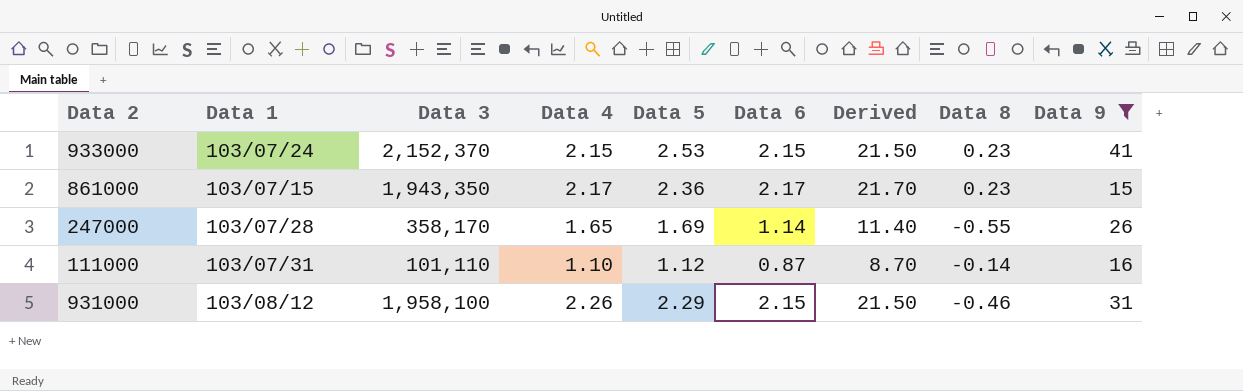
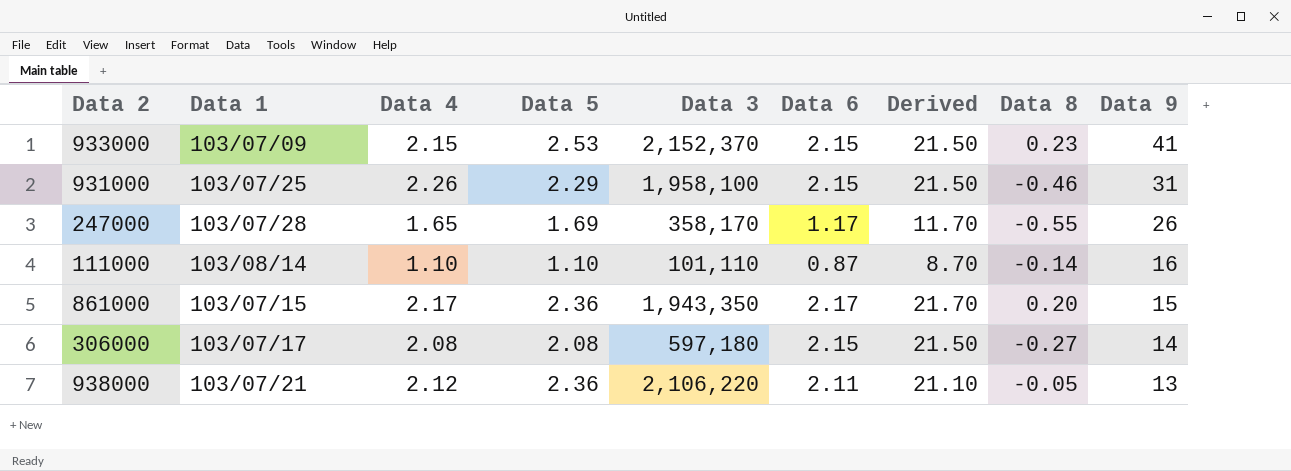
filter: Data 9 >= 15 -> none
row order: none -> Data 9 descending
column Data 3 | position: 3 -> 5
933000 | Data 1: 103/07/24 -> 103/07/09
931000 | Data 1: 103/08/12 -> 103/07/25
247000 | Data 6: 1.14 -> 1.17
247000 | Derived: 11.40 -> 11.70
111000 | Data 1: 103/07/31 -> 103/08/14
111000 | Data 5: 1.12 -> 1.10
861000 | Data 8: 0.23 -> 0.20

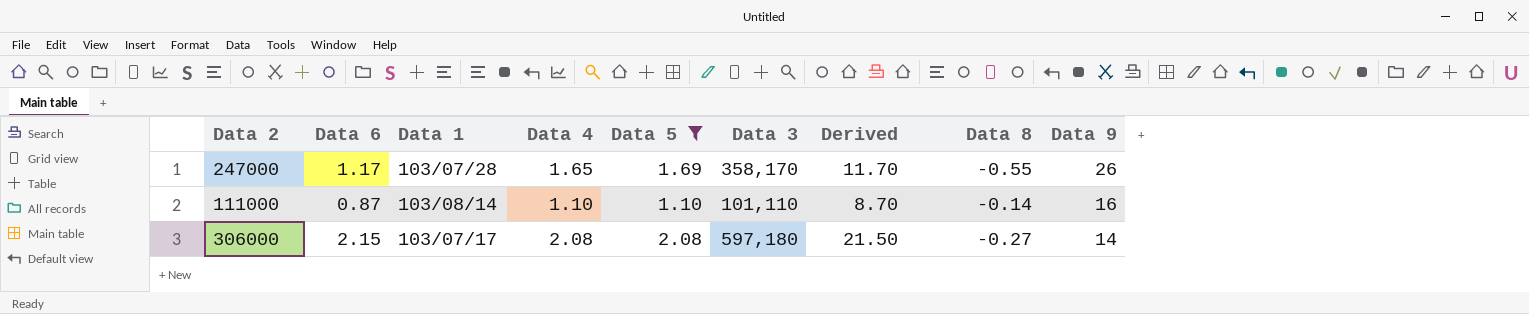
filter: none -> Data 5 <= 2.08
column Data 6 | position: 6 -> 2

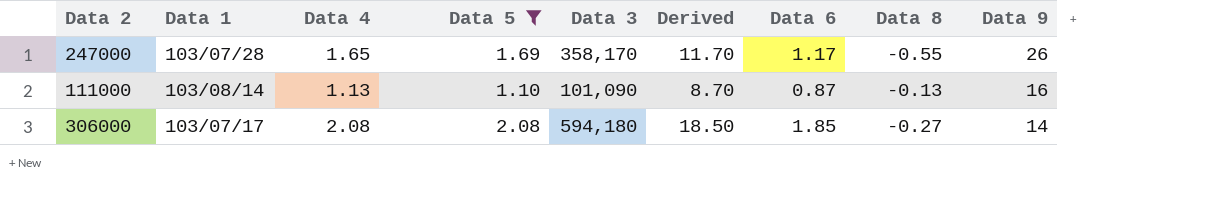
column Data 6 | position: 2 -> 7
111000 | Data 4: 1.10 -> 1.13
111000 | Data 3: 101,110 -> 101,090
111000 | Data 8: -0.14 -> -0.13
306000 | Data 3: 597,180 -> 594,180
306000 | Derived: 21.50 -> 18.50
306000 | Data 6: 2.15 -> 1.85

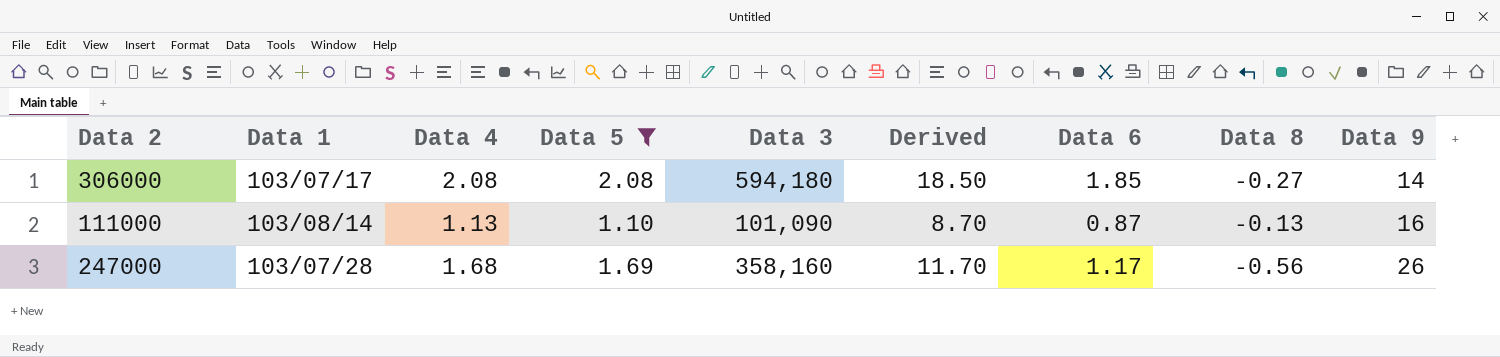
row order: Data 9 descending -> Data 9 ascending
247000 | Data 4: 1.65 -> 1.68
247000 | Data 3: 358,170 -> 358,160
247000 | Data 8: -0.55 -> -0.56

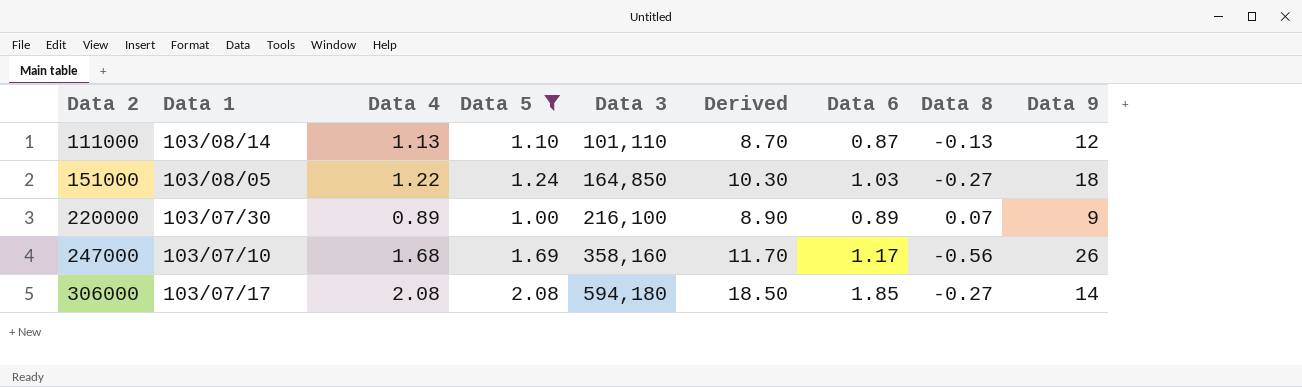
row order: Data 9 ascending -> Data 2 ascending
111000 | Data 3: 101,090 -> 101,110
111000 | Data 9: 16 -> 12
row 151000: none -> 103/08/05 | 1.22 | 1.24 | 164,850 | 10.30 | 1.03 | -0.27 | 18
row 220000: none -> 103/07/30 | 0.89 | 1.00 | 216,100 | 8.90 | 0.89 | 0.07 | 9
247000 | Data 1: 103/07/28 -> 103/07/10

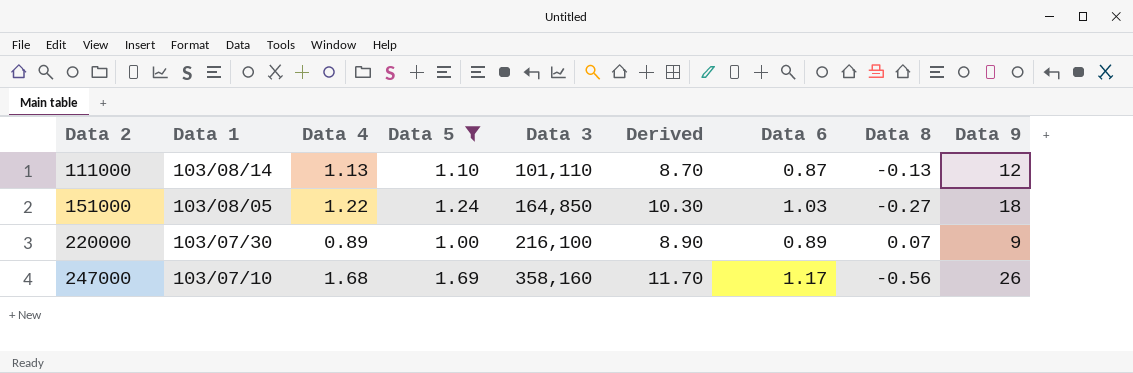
row 306000: 103/07/17 | 2.08 | 2.08 | 594,180 | 18.50 | 1.85 | -0.27 | 14 -> none

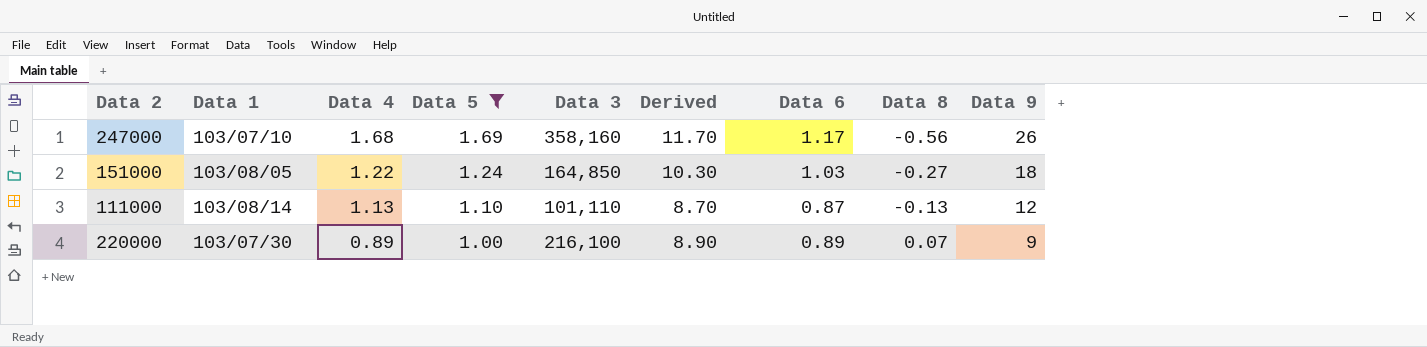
row order: Data 2 ascending -> Data 4 descending

